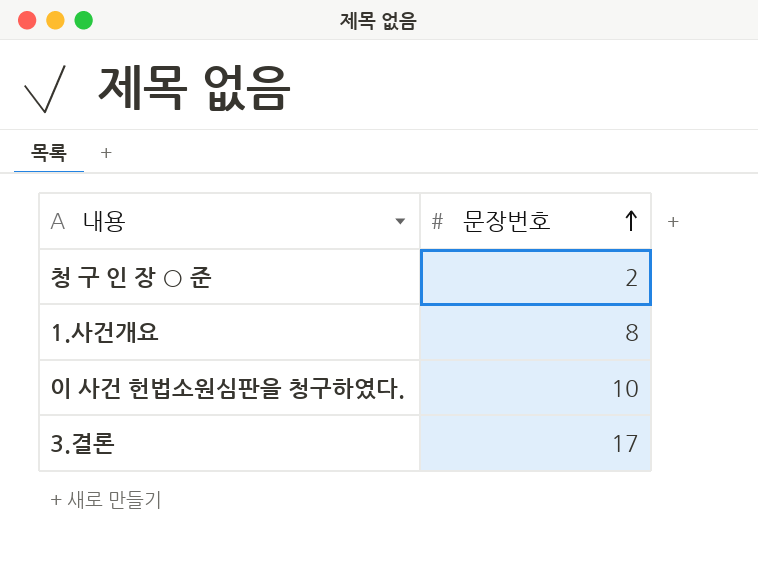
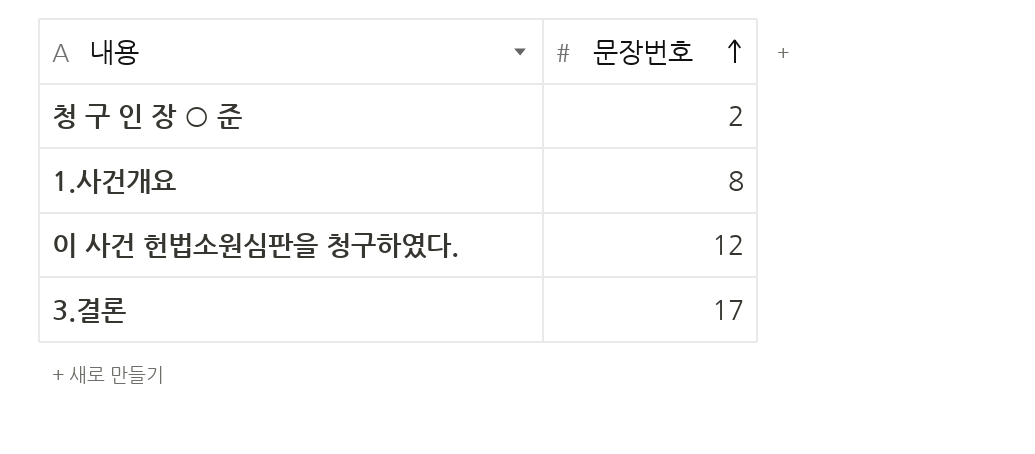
이 사건 헌법소원심판을 청구하였다. | 문장번호: 10 -> 12

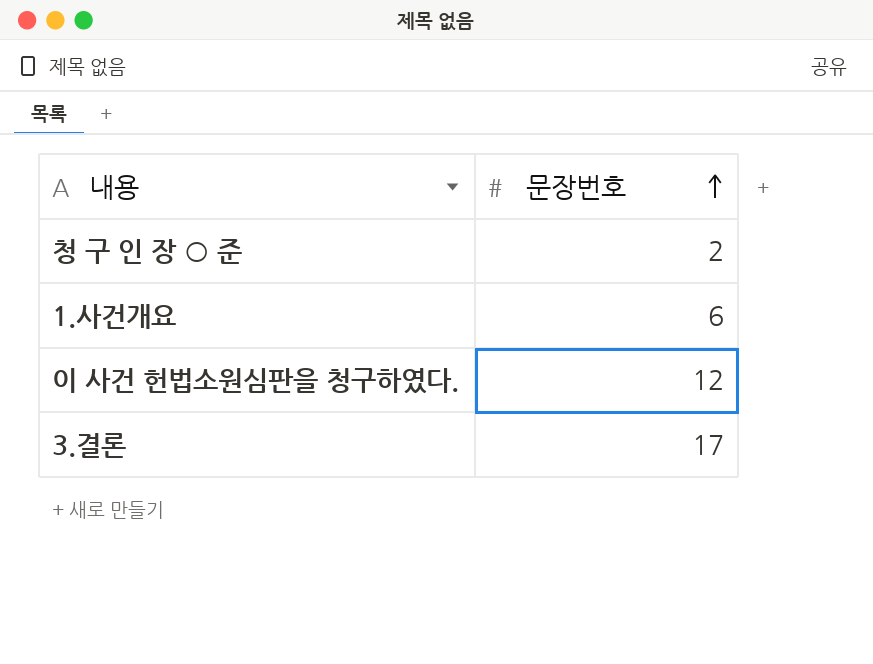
1.사건개요 | 문장번호: 8 -> 6

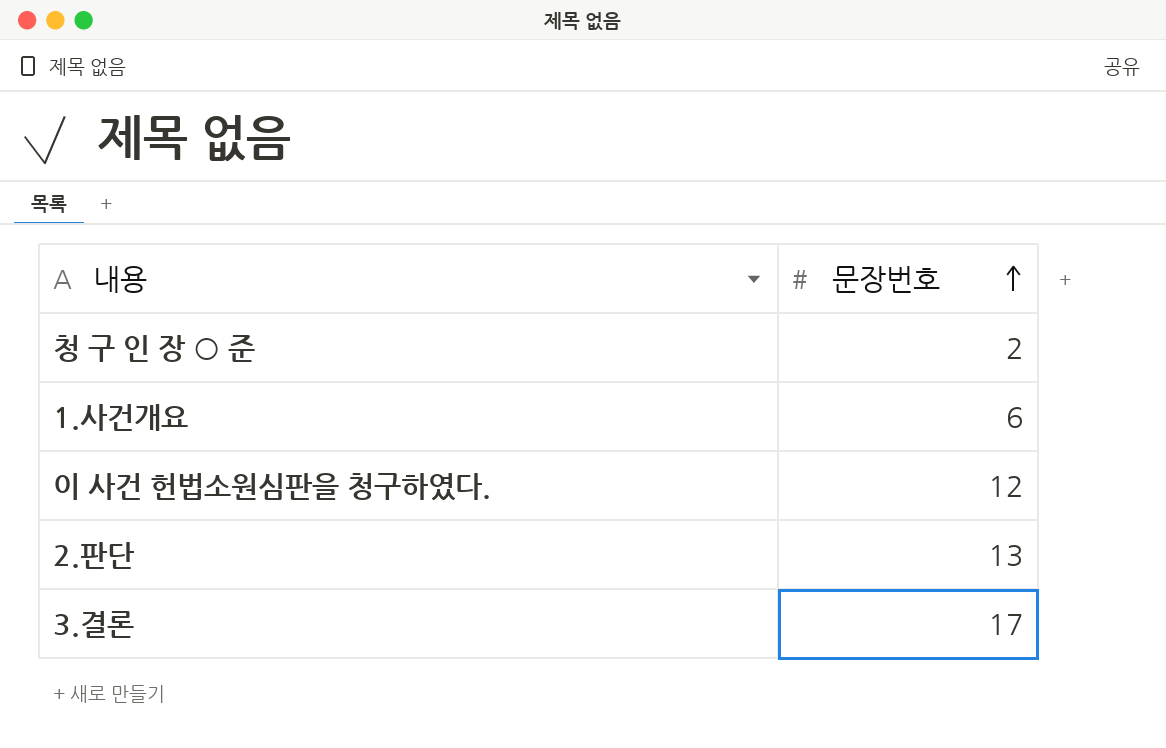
row 2.판단: none -> 13

